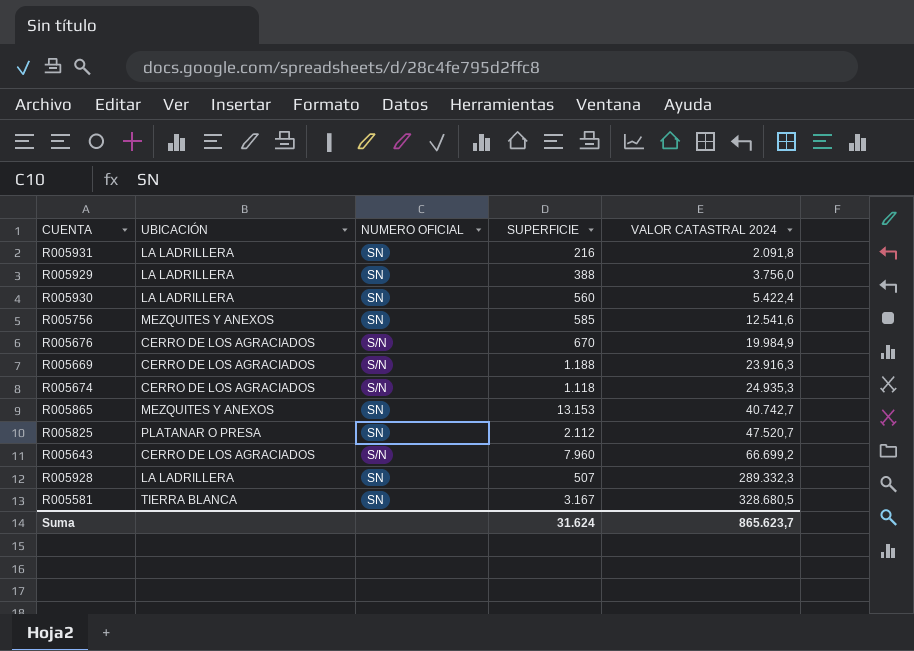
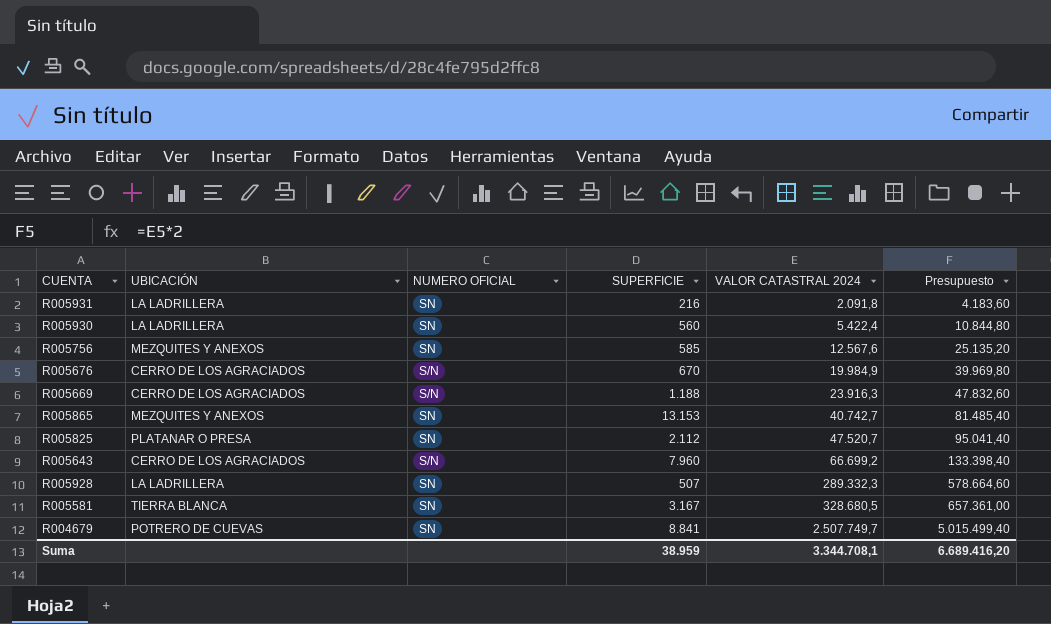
column Presupuesto | formula: none -> [VALOR CATASTRAL 2024] * 2
row R005929: LA LADRILLERA | SN | 388 | 3.756,0 -> none
row R005674: CERRO DE LOS AGRACIADOS | S/N | 1.118 | 24.935,3 -> none
R005756 | VALOR CATASTRAL 2024: 12.541,6 -> 12.567,6
row R004679: none -> POTRERO DE CUEVAS | SN | 8.841 | 2.507.749,7 | 5.015.499,40
Suma | SUPERFICIE: 31.624 -> 38.959
Suma | VALOR CATASTRAL 2024: 865.623,7 -> 3.344.708,1

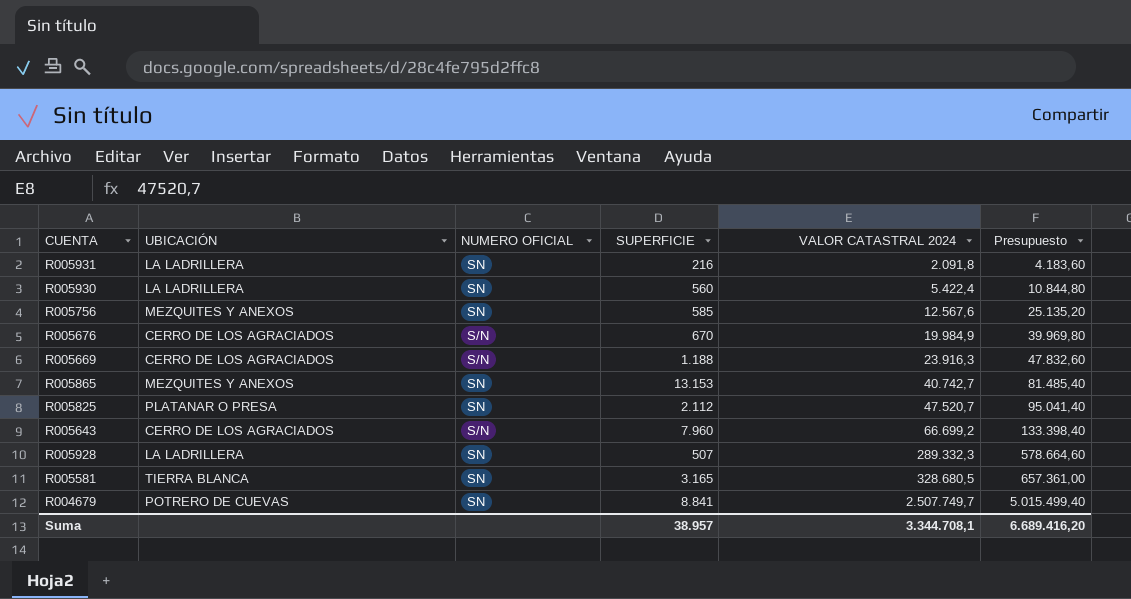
R005581 | SUPERFICIE: 3.167 -> 3.165
Suma | SUPERFICIE: 38.959 -> 38.957

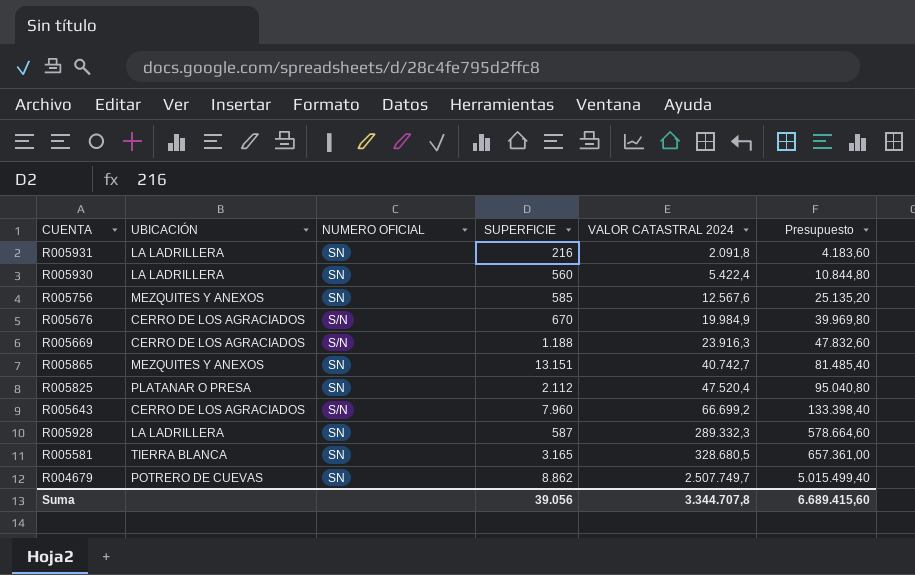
R005865 | SUPERFICIE: 13.153 -> 13.151
R005825 | VALOR CATASTRAL 2024: 47.520,7 -> 47.520,4
R005825 | Presupuesto: 95.041,40 -> 95.040,80
R005928 | SUPERFICIE: 507 -> 587
R004679 | SUPERFICIE: 8.841 -> 8.862
Suma | SUPERFICIE: 38.957 -> 39.056
Suma | VALOR CATASTRAL 2024: 3.344.708,1 -> 3.344.707,8
Suma | Presupuesto: 6.689.416,20 -> 6.689.415,60

